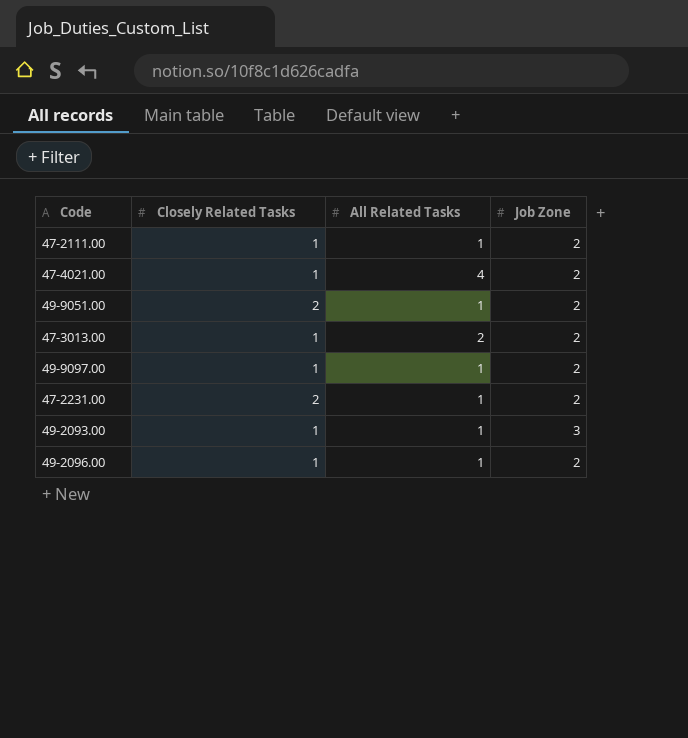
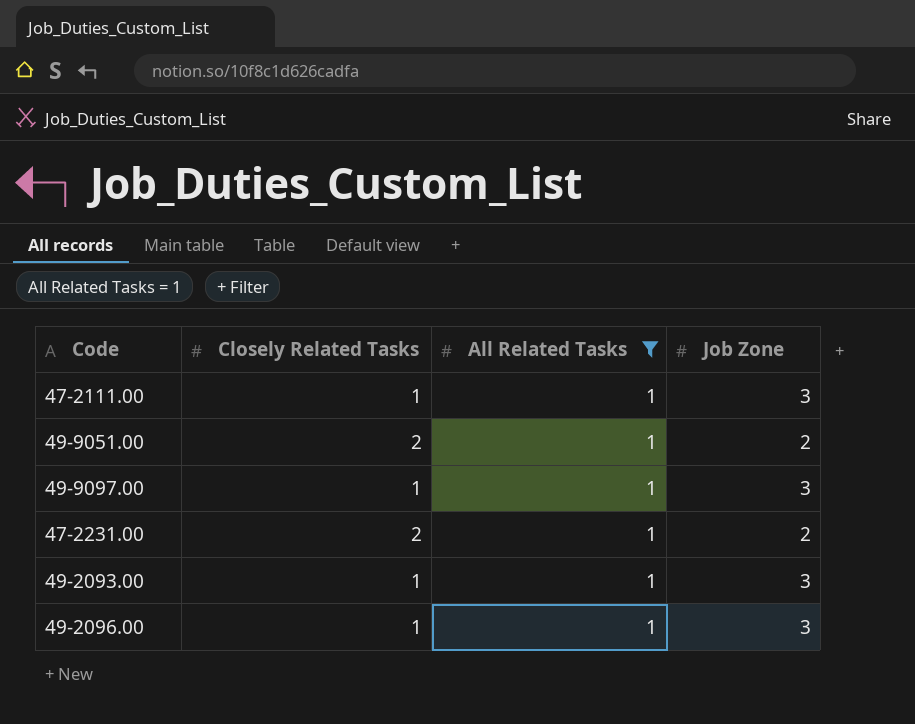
filter: none -> All Related Tasks = 1
47-2111.00 | Job Zone: 2 -> 3
49-9097.00 | Job Zone: 2 -> 3
49-2096.00 | Job Zone: 2 -> 3

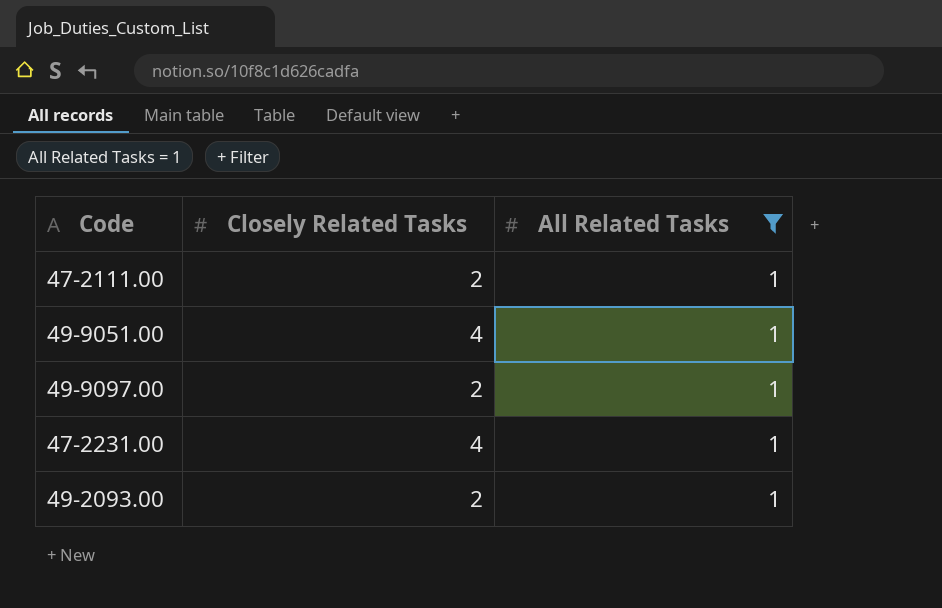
column Job Zone | position: 4 -> none
row 49-2096.00: 1 | 1 | 3 -> none
47-2111.00 | Closely Related Tasks: 1 -> 2
49-9051.00 | Closely Related Tasks: 2 -> 4
49-9097.00 | Closely Related Tasks: 1 -> 2
47-2231.00 | Closely Related Tasks: 2 -> 4
49-2093.00 | Closely Related Tasks: 1 -> 2

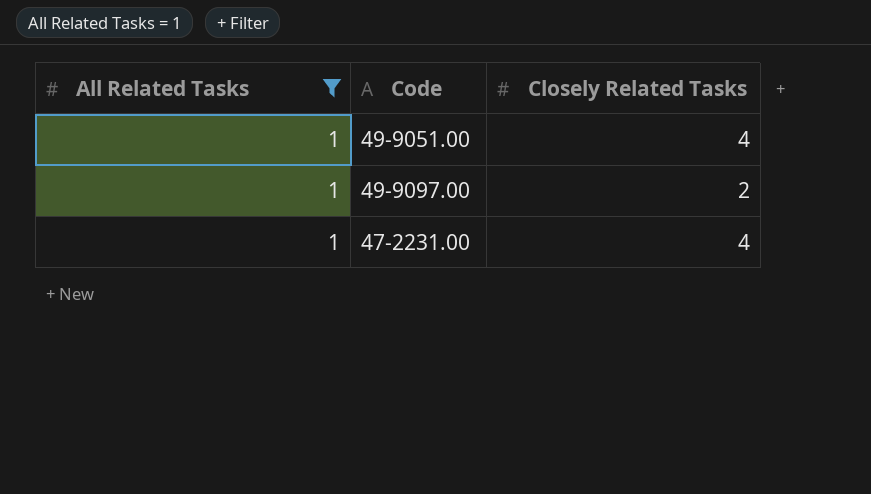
column All Related Tasks | position: 3 -> 1
row 47-2111.00: 2 | 1 -> none
row 49-2093.00: 2 | 1 -> none

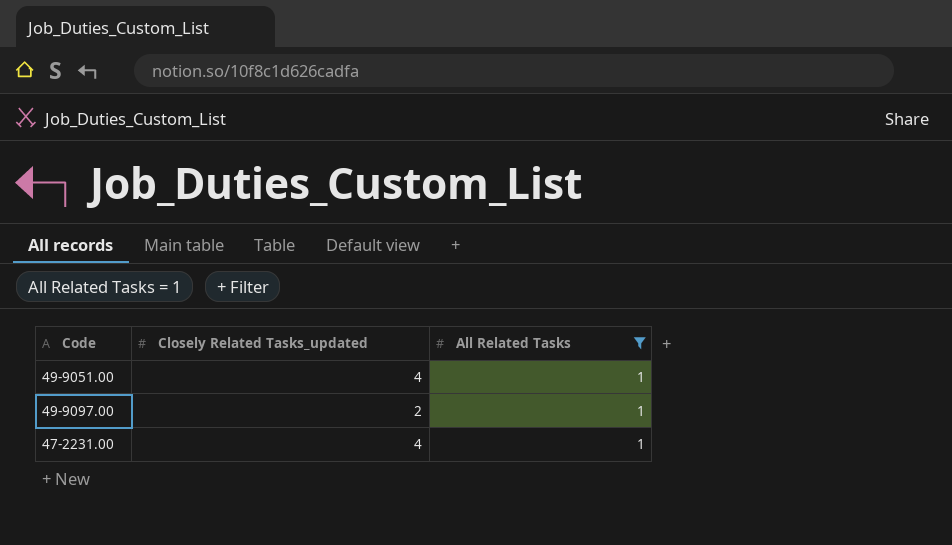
column name: Closely Related Tasks -> Closely Related Tasks_updated
column All Related Tasks | position: 1 -> 3

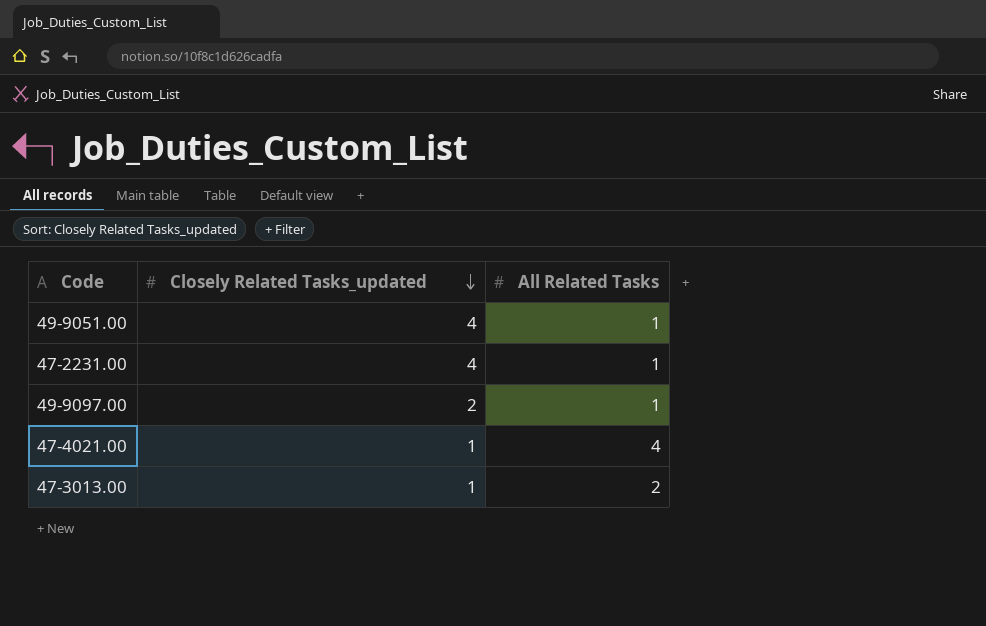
filter: All Related Tasks = 1 -> none
row order: none -> Closely Related Tasks_updated descending

